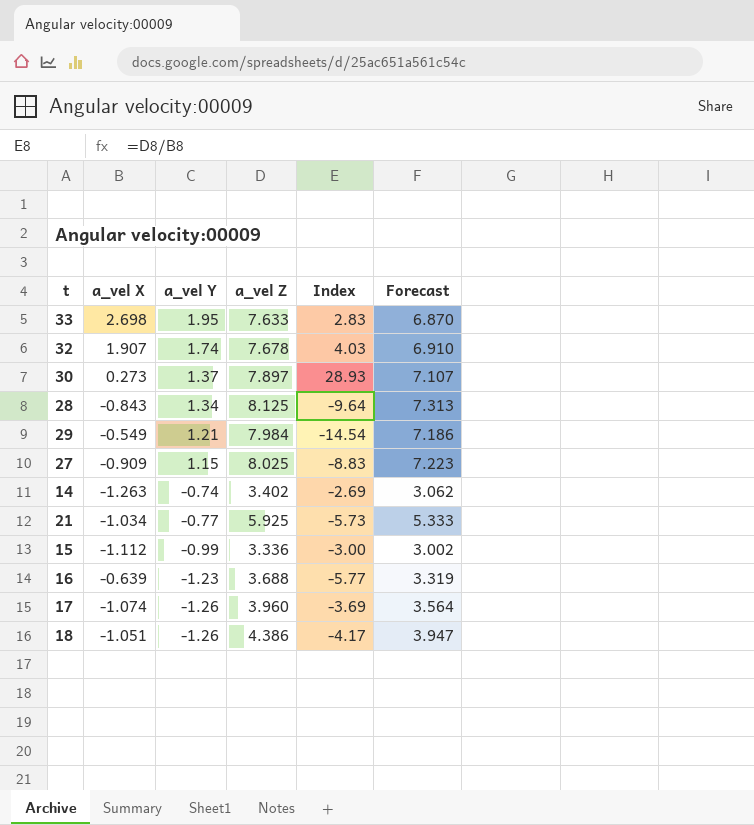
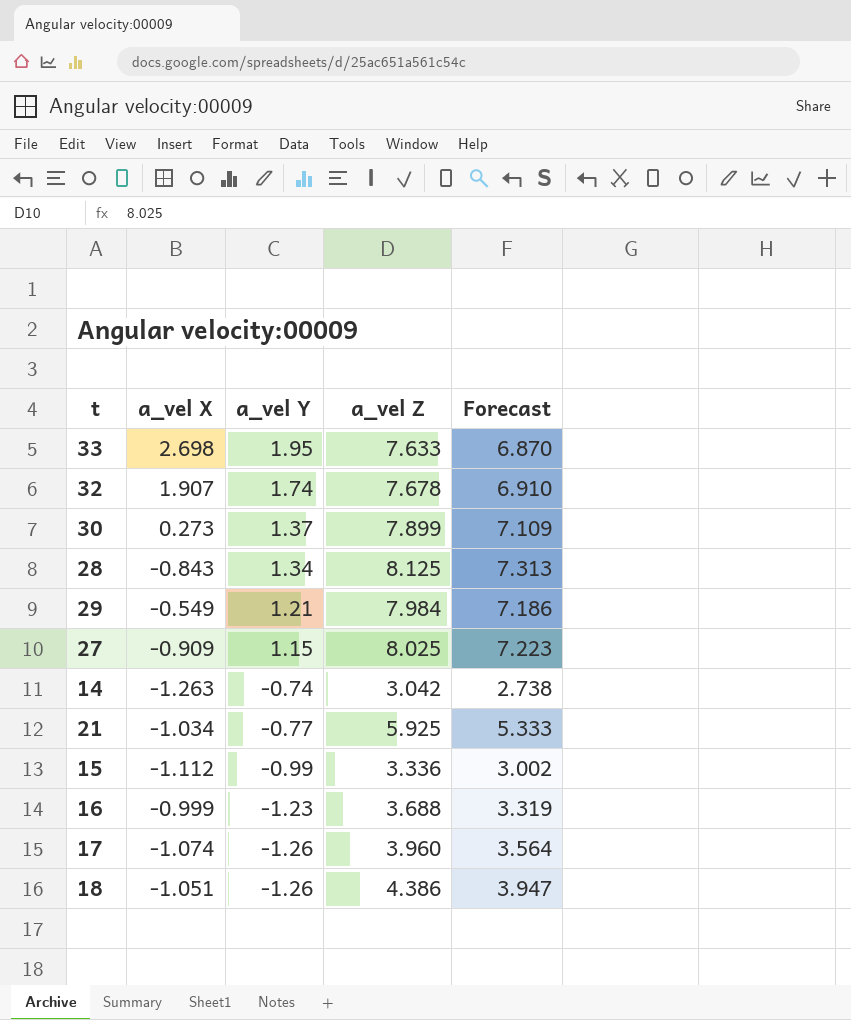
column Index | formula: [a_vel Z] / [a_vel X] -> none
30 | a_vel Z: 7.897 -> 7.899
30 | Forecast: 7.107 -> 7.109
14 | a_vel Z: 3.402 -> 3.042
14 | Forecast: 3.062 -> 2.738
16 | a_vel X: -0.639 -> -0.999

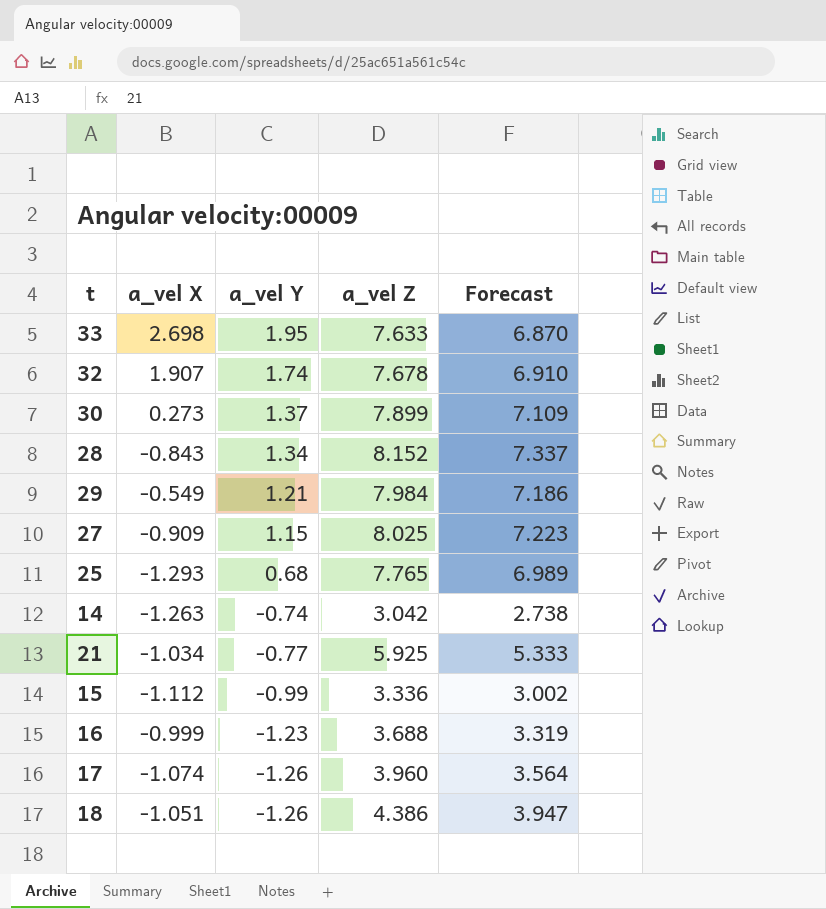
28 | a_vel Z: 8.125 -> 8.152
28 | Forecast: 7.313 -> 7.337
row 25: none -> -1.293 | 0.68 | 7.765 | 6.989

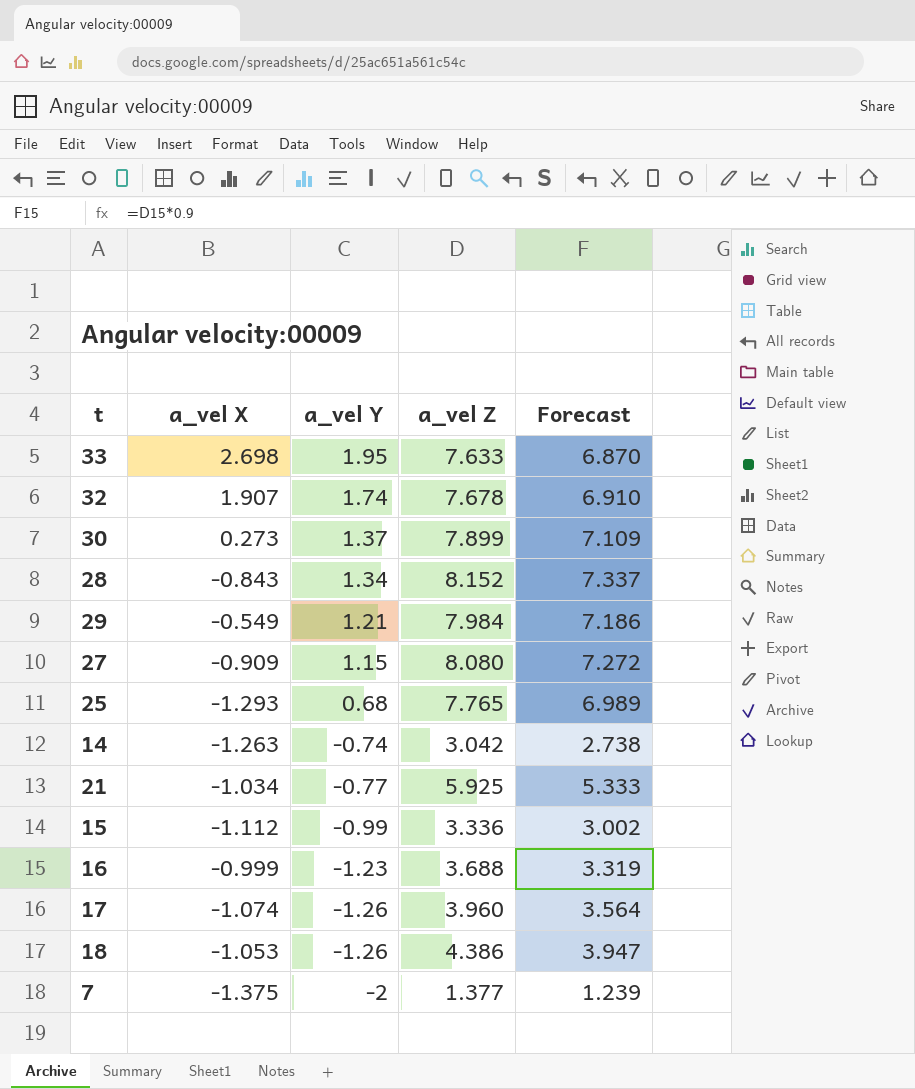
27 | a_vel Z: 8.025 -> 8.080
27 | Forecast: 7.223 -> 7.272
18 | a_vel X: -1.051 -> -1.053
row 7: none -> -1.375 | -2 | 1.377 | 1.239

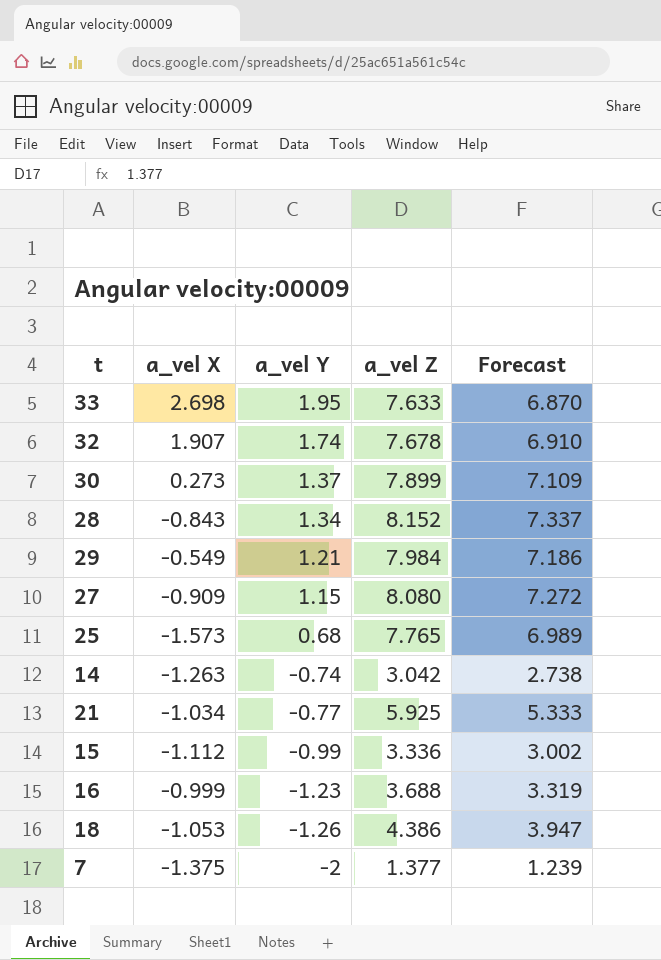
row 17: -1.074 | -1.26 | 3.960 | 3.564 -> none
25 | a_vel X: -1.293 -> -1.573

